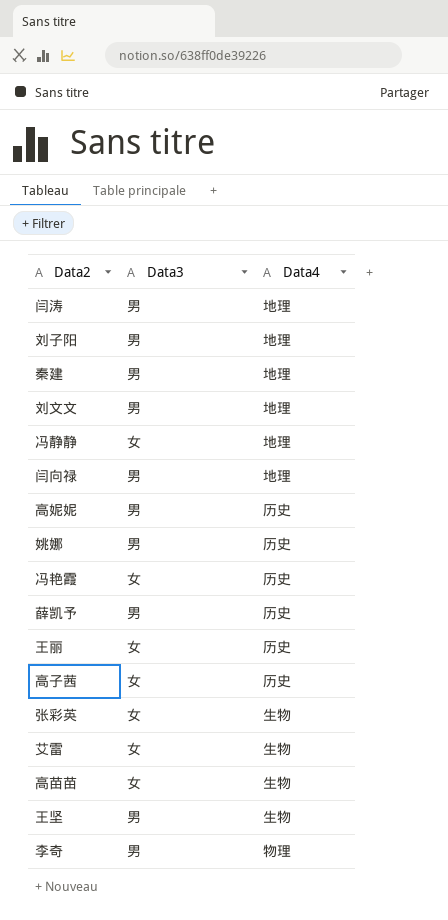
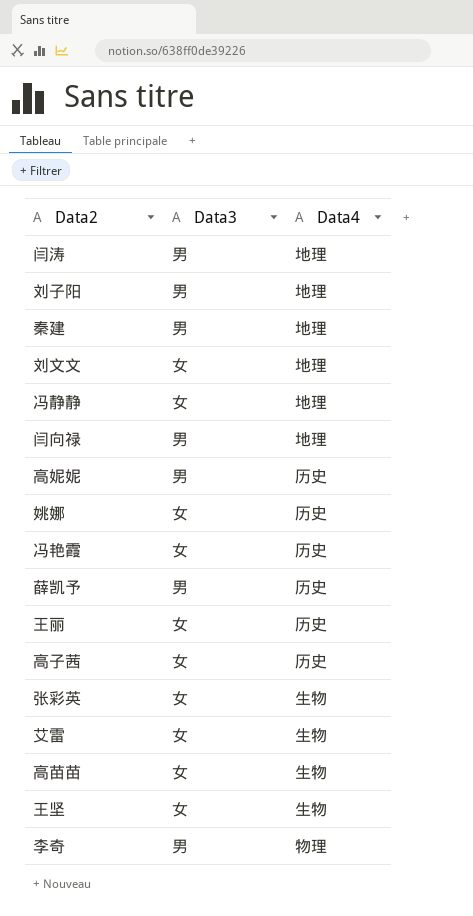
刘文文 | Data3: 男 -> 女
姚娜 | Data3: 男 -> 女
王坚 | Data3: 男 -> 女

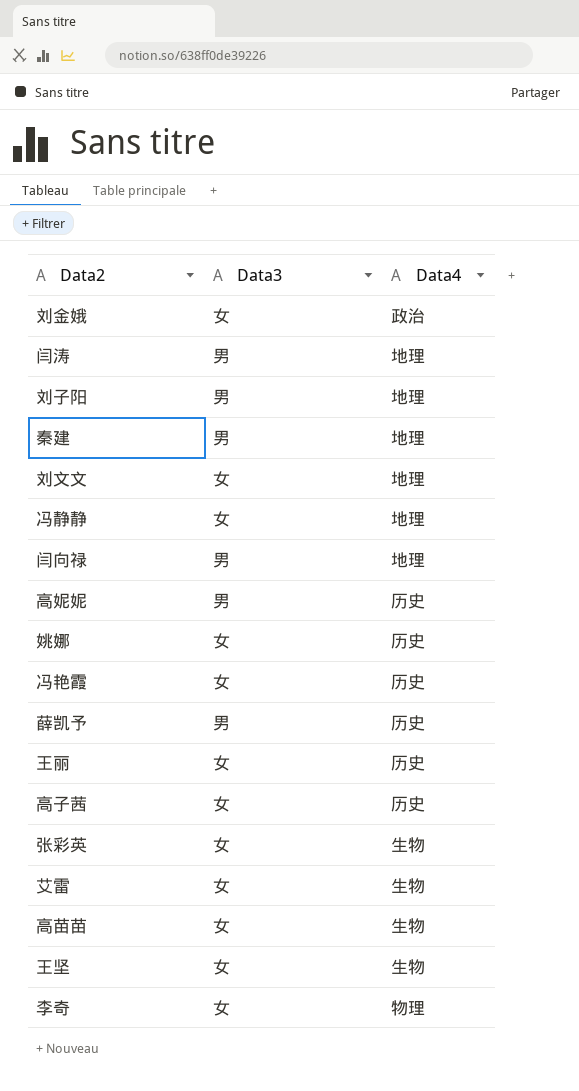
row 刘金娥: none -> 女 | 政治
李奇 | Data3: 男 -> 女

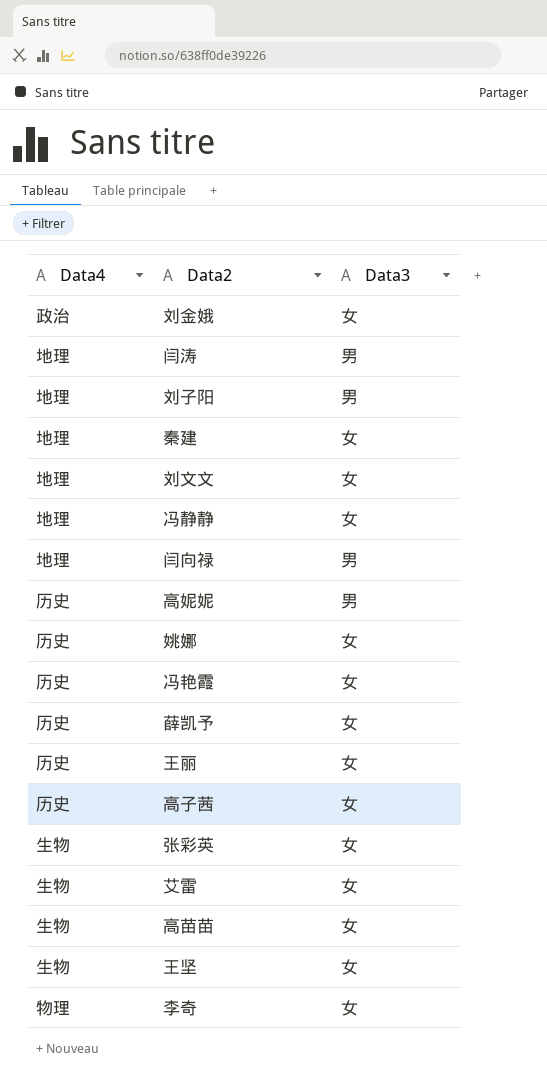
column Data4 | position: 3 -> 1
秦建 | Data3: 男 -> 女
薛凯予 | Data3: 男 -> 女

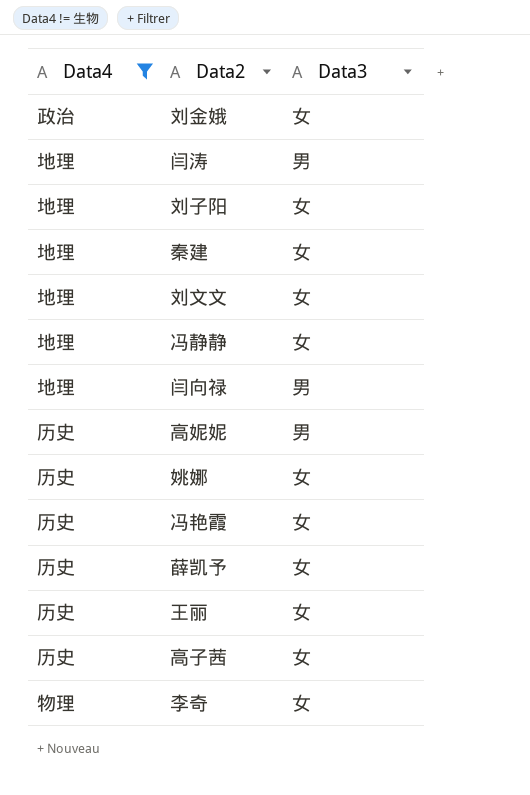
filter: none -> Data4 != 生物
刘子阳 | Data3: 男 -> 女

